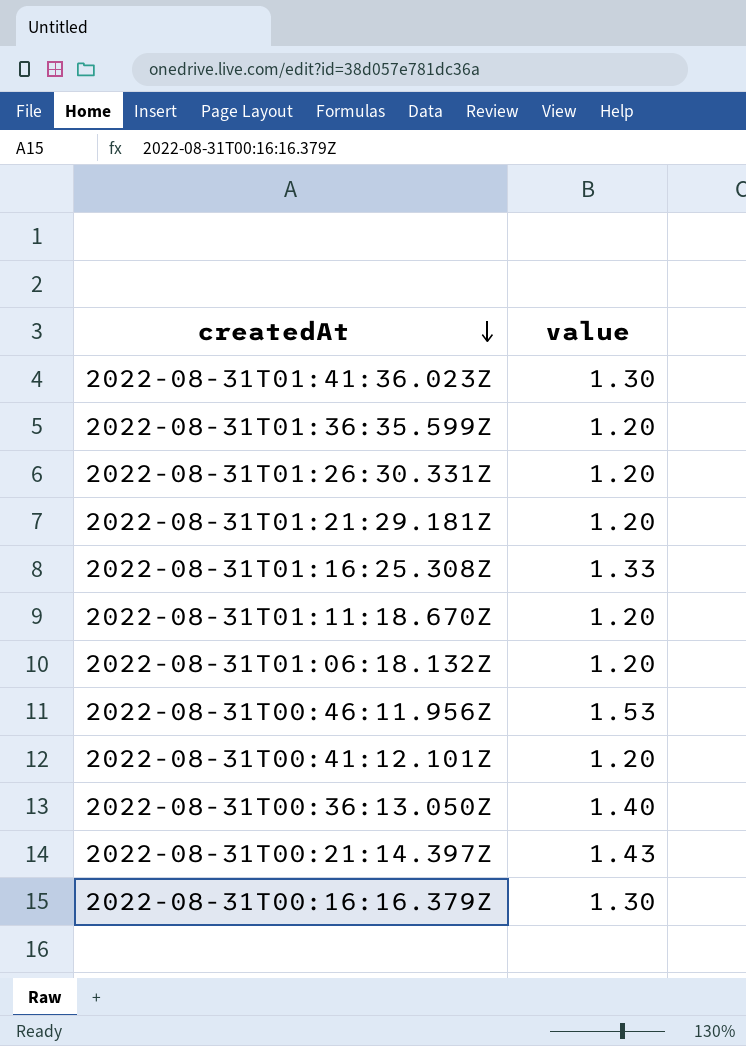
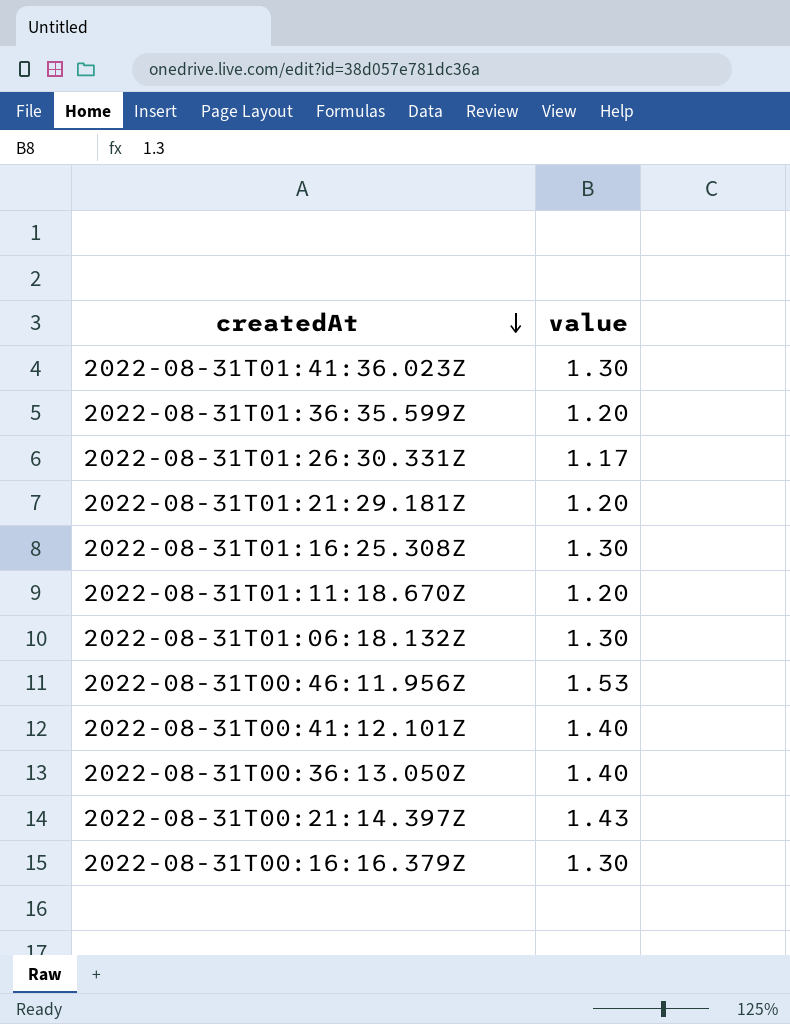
2022-08-31T01:26:30.331Z | value: 1.20 -> 1.17
2022-08-31T01:16:25.308Z | value: 1.33 -> 1.30
2022-08-31T01:06:18.132Z | value: 1.20 -> 1.30
2022-08-31T00:41:12.101Z | value: 1.20 -> 1.40

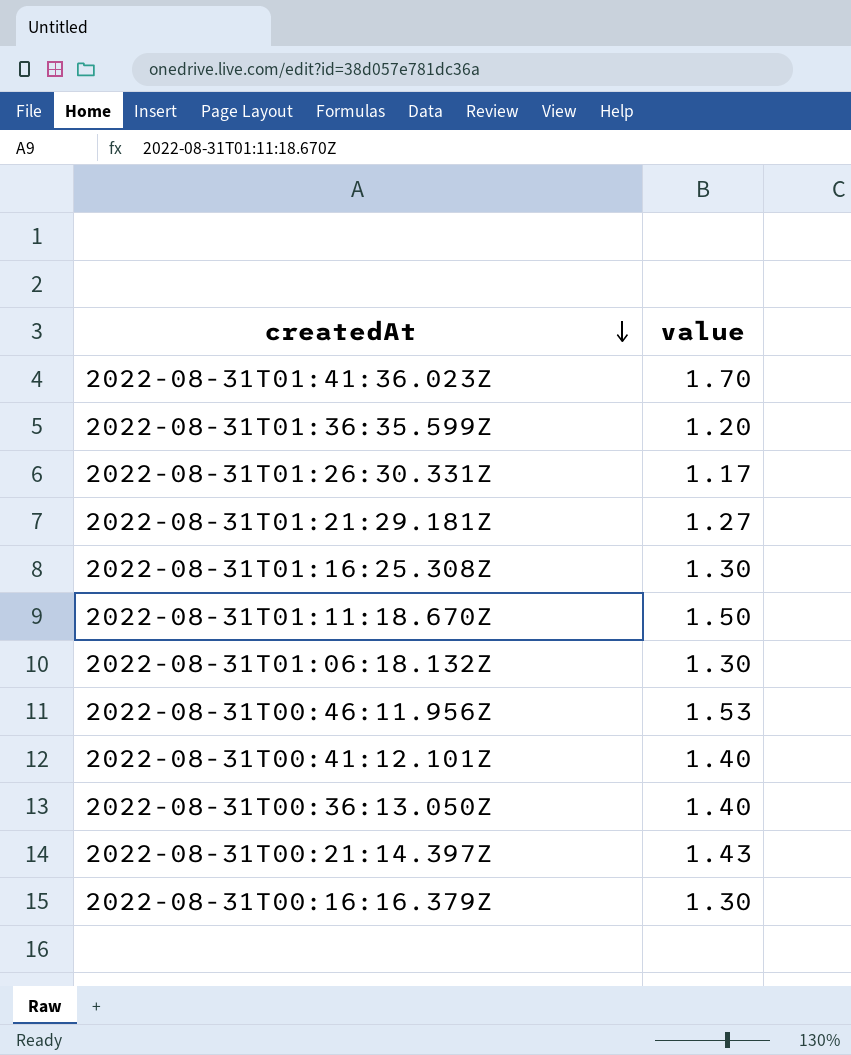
2022-08-31T01:41:36.023Z | value: 1.30 -> 1.70
2022-08-31T01:21:29.181Z | value: 1.20 -> 1.27
2022-08-31T01:11:18.670Z | value: 1.20 -> 1.50

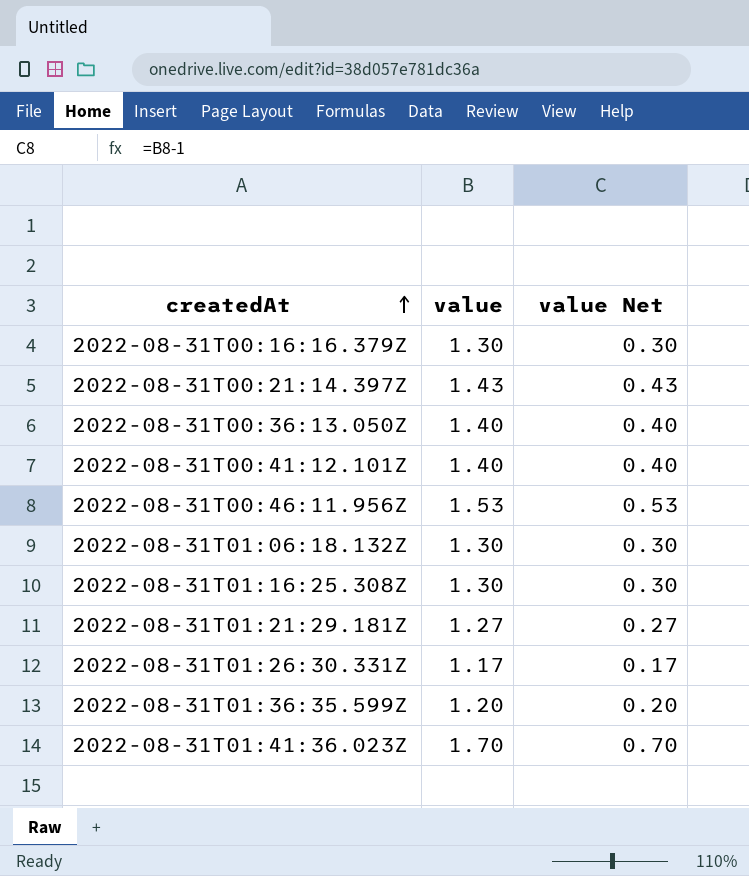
row order: createdAt descending -> createdAt ascending
column value Net | formula: none -> [value] - 1
row 2022-08-31T01:11:18.670Z: 1.50 -> none

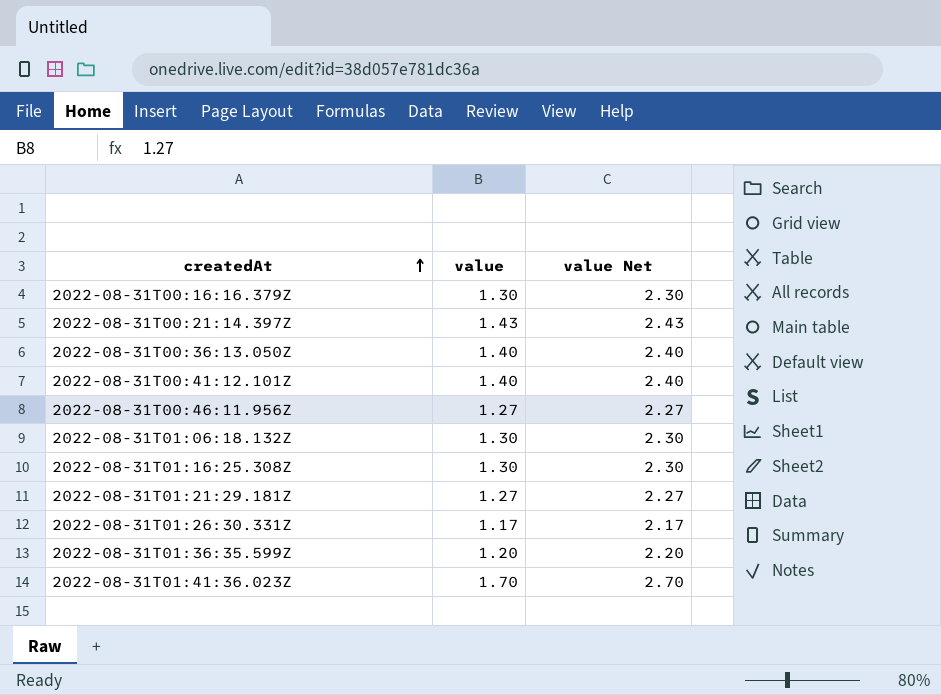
column value Net | formula: [value] - 1 -> [value] + 1
2022-08-31T00:46:11.956Z | value: 1.53 -> 1.27

